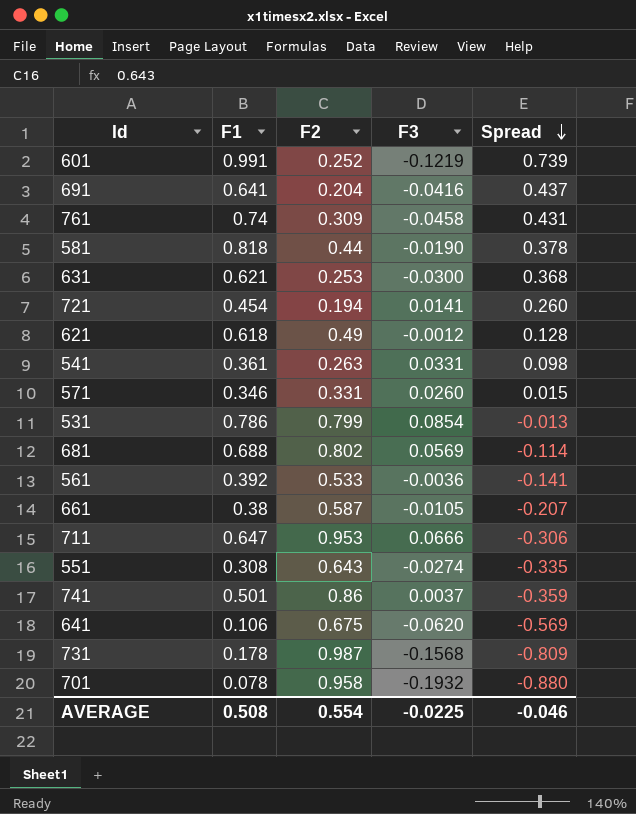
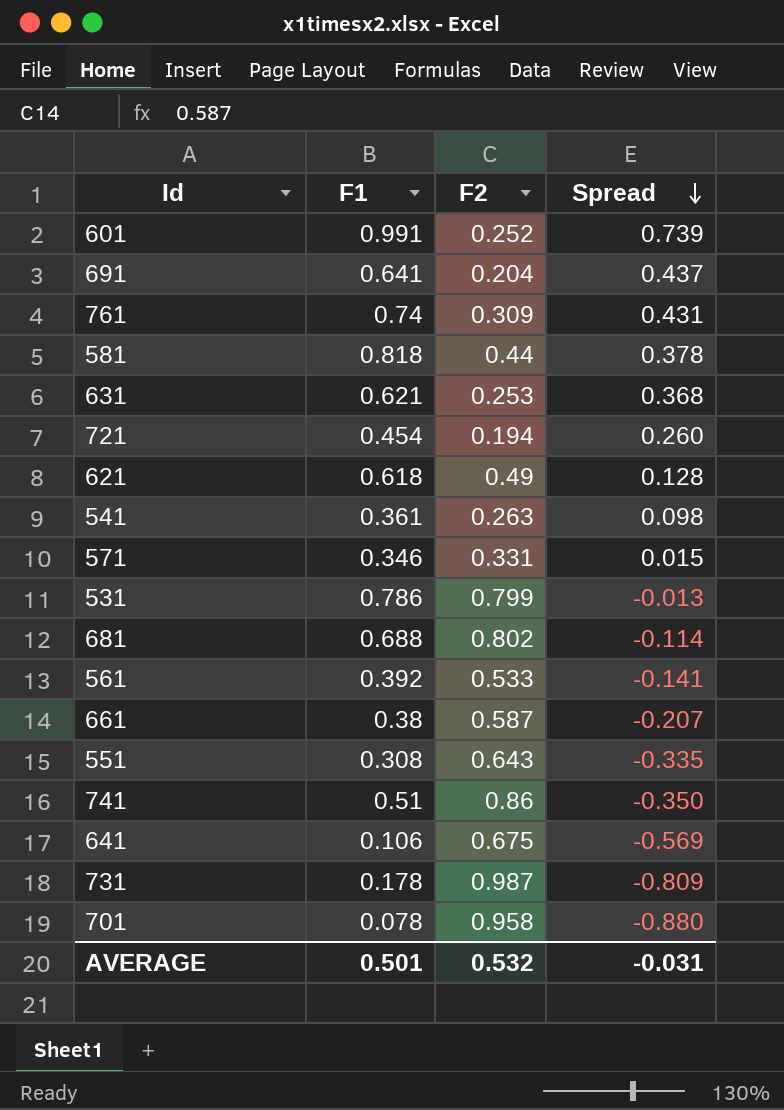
column F3 | position: 4 -> none
row 711: 0.647 | 0.953 | 0.0666 | -0.306 -> none
741 | F1: 0.501 -> 0.51
741 | Spread: -0.359 -> -0.350
AVERAGE | F1: 0.508 -> 0.501
AVERAGE | F2: 0.554 -> 0.532
AVERAGE | Spread: -0.046 -> -0.031

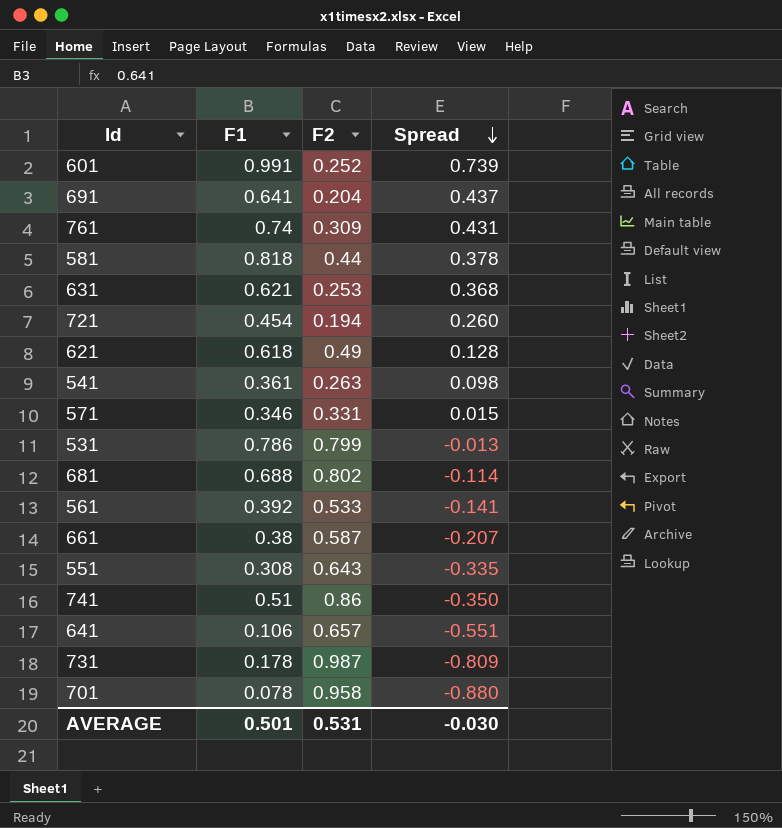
641 | F2: 0.675 -> 0.657
641 | Spread: -0.569 -> -0.551
AVERAGE | F2: 0.532 -> 0.531
AVERAGE | Spread: -0.031 -> -0.030

